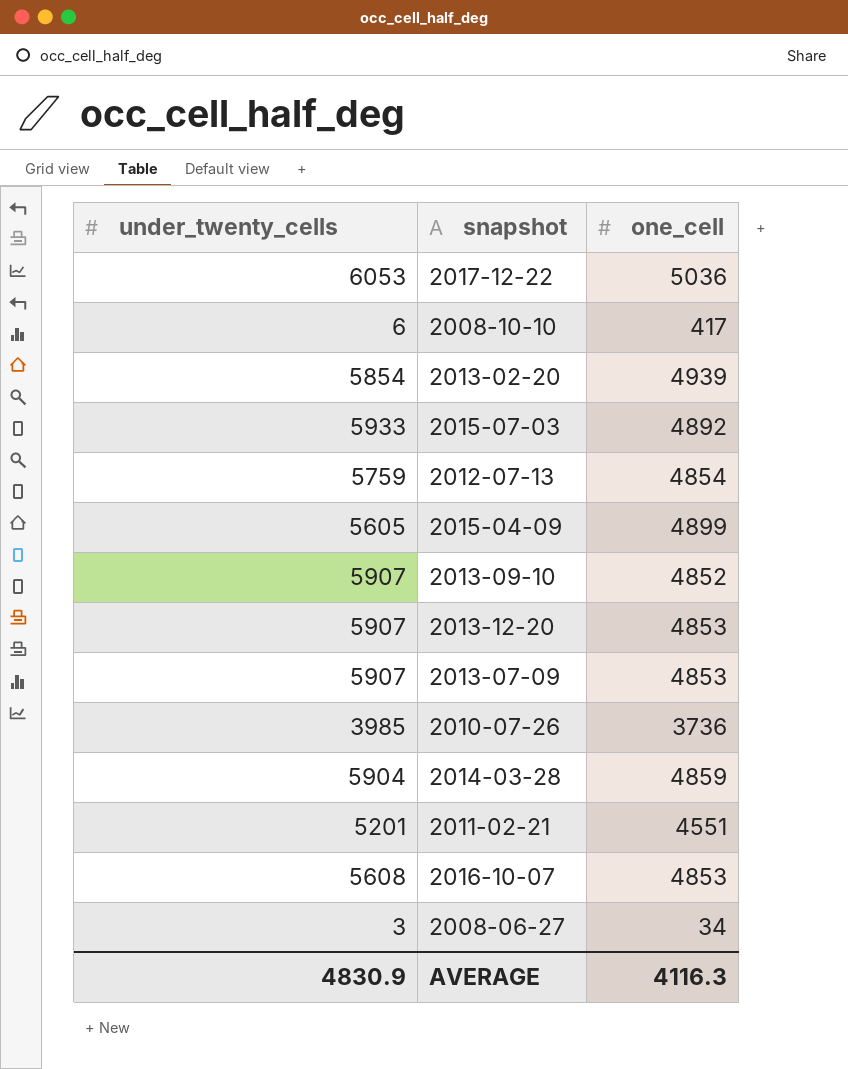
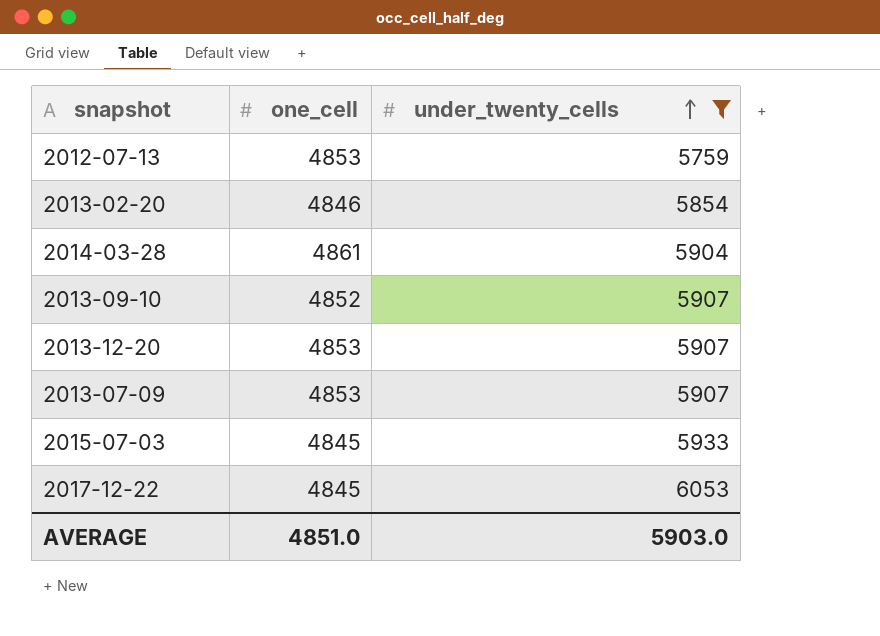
filter: none -> under_twenty_cells >= 5759
row order: none -> under_twenty_cells ascending
column under_twenty_cells | position: 1 -> 3
2012-07-13 | one_cell: 4854 -> 4853
2013-02-20 | one_cell: 4939 -> 4846
2014-03-28 | one_cell: 4859 -> 4861
2015-07-03 | one_cell: 4892 -> 4845
2017-12-22 | one_cell: 5036 -> 4845
AVERAGE | one_cell: 4116.3 -> 4851.0
AVERAGE | under_twenty_cells: 4830.9 -> 5903.0

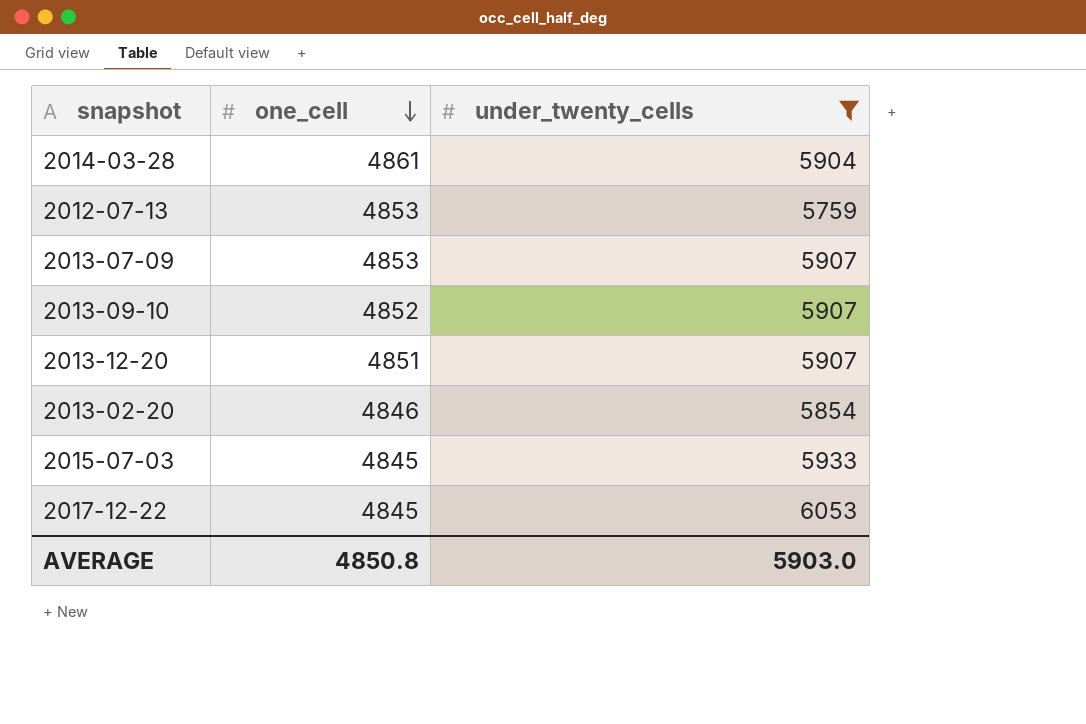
row order: under_twenty_cells ascending -> one_cell descending
2013-12-20 | one_cell: 4853 -> 4851
AVERAGE | one_cell: 4851.0 -> 4850.8

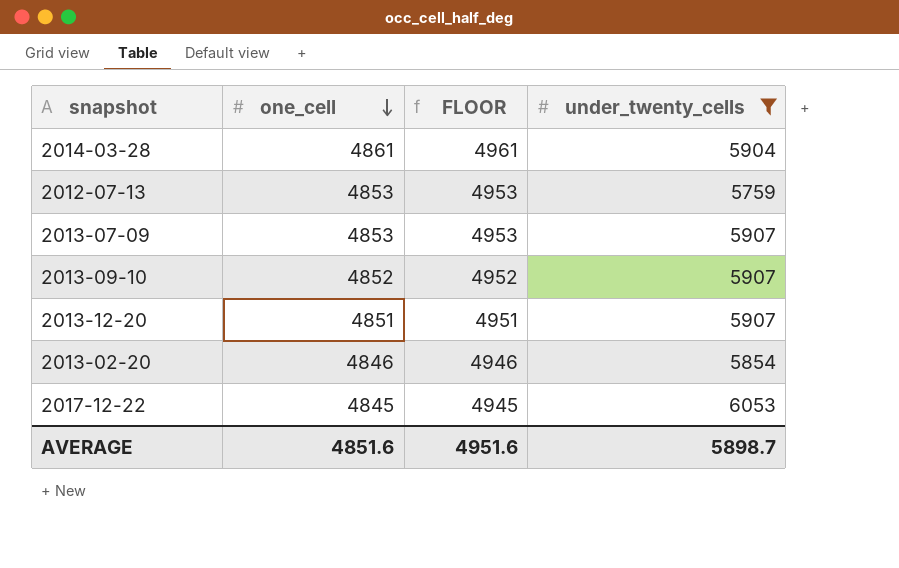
column FLOOR | formula: none -> [one_cell] + 100
row 2015-07-03: 4845 | 5933 -> none
AVERAGE | one_cell: 4850.8 -> 4851.6
AVERAGE | under_twenty_cells: 5903.0 -> 5898.7

